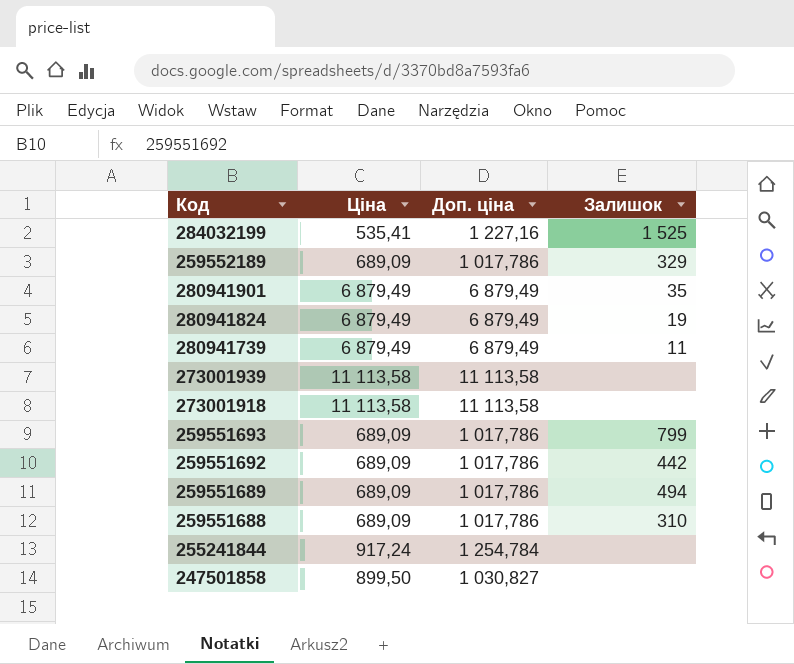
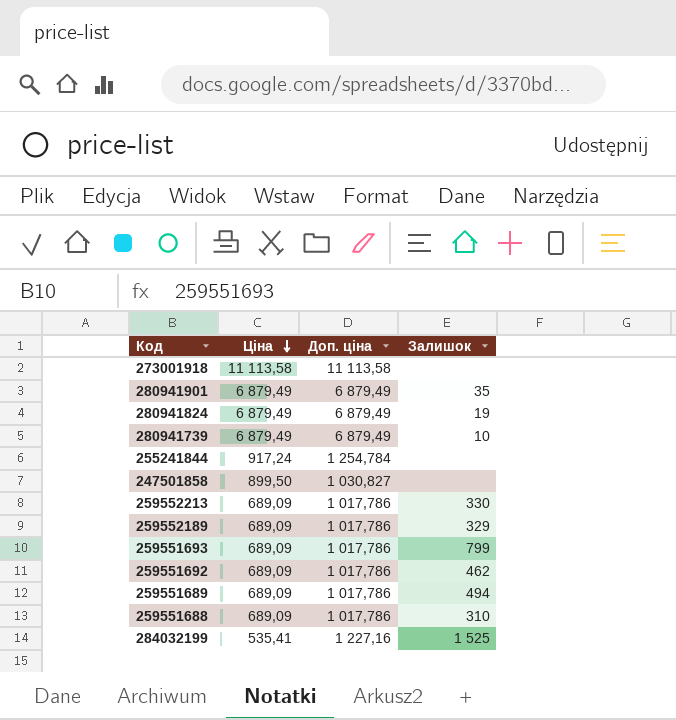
row order: none -> Ціна descending
row 273001939: 11 113,58 | 11 113,58 | none -> none
280941739 | Залишок: 11 -> 10
row 259552213: none -> 689,09 | 1 017,786 | 330
259551692 | Залишок: 442 -> 462

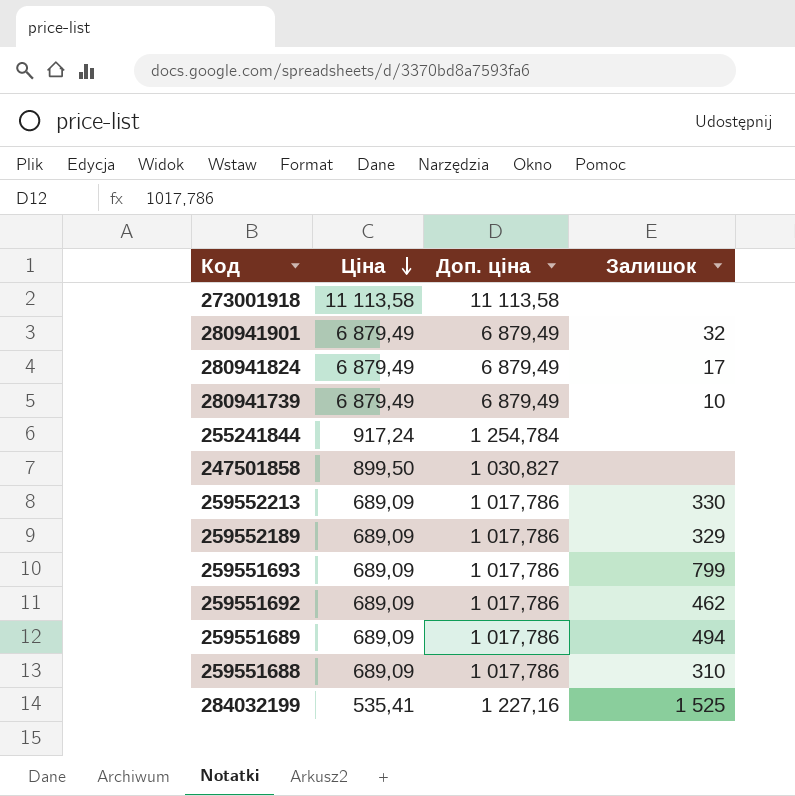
280941901 | Залишок: 35 -> 32
280941824 | Залишок: 19 -> 17

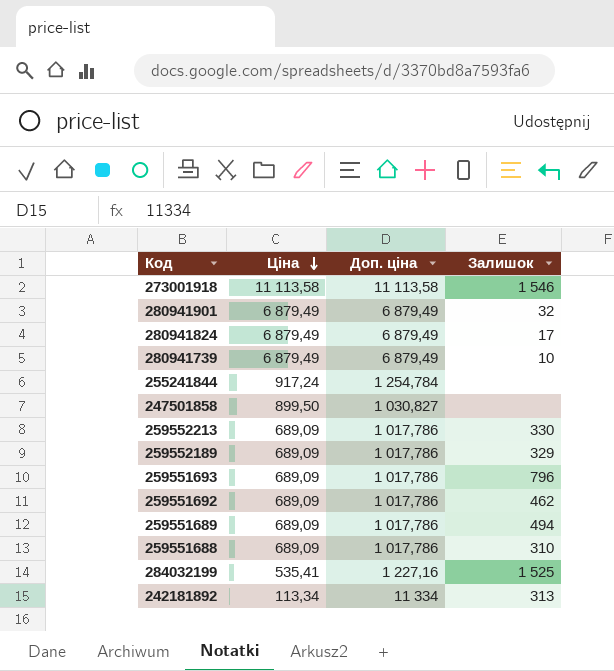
273001918 | Залишок: none -> 1 546
259551693 | Залишок: 799 -> 796
row 242181892: none -> 113,34 | 11 334 | 313

